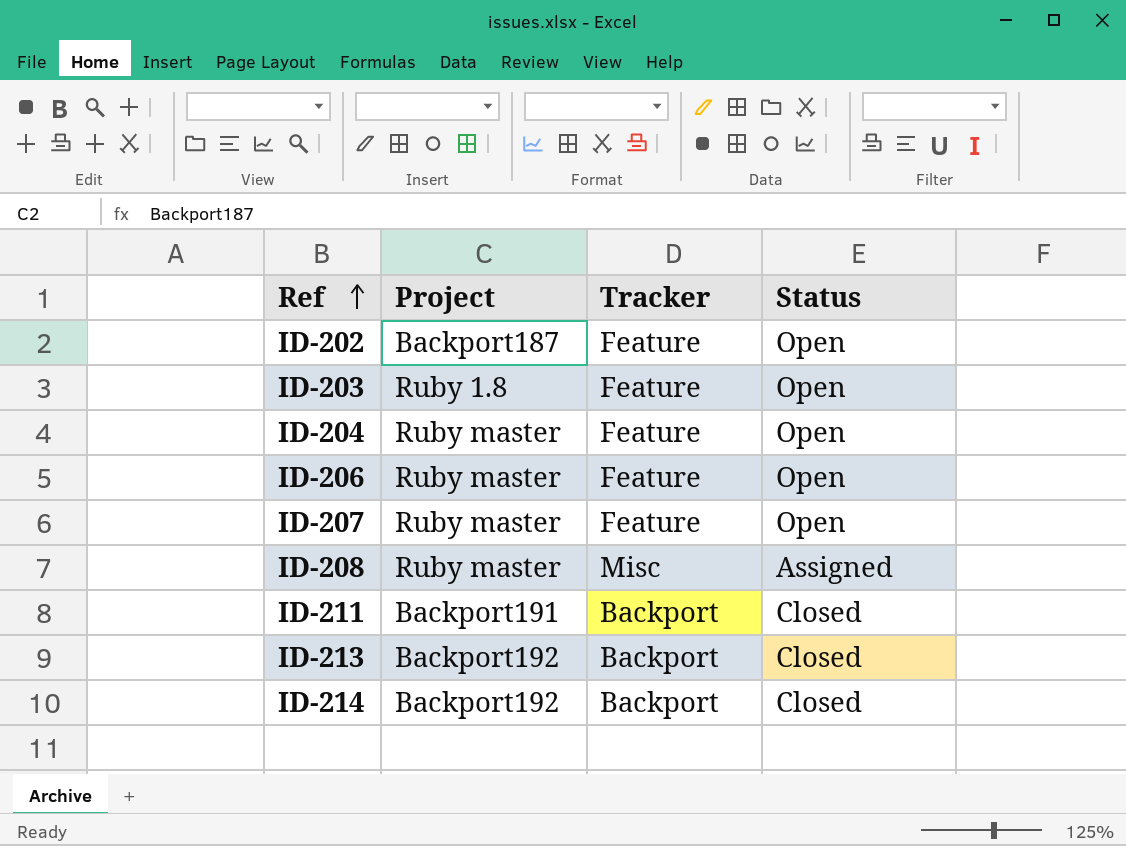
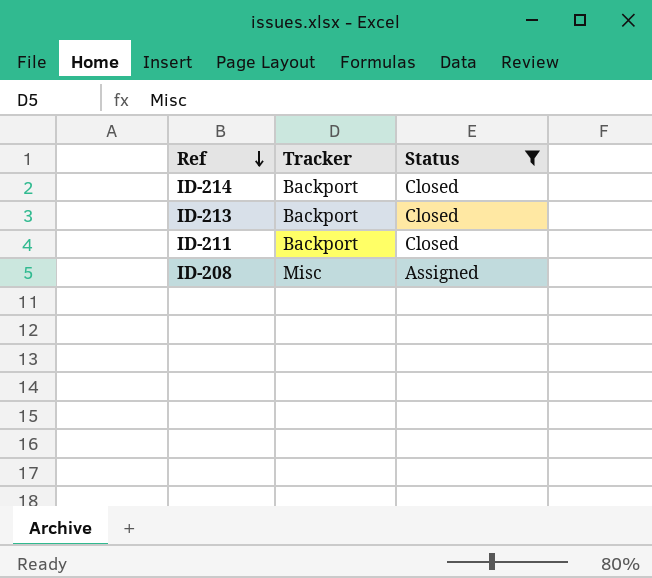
filter: none -> Status != Open
row order: Ref ascending -> Ref descending
column Project | position: 2 -> none

